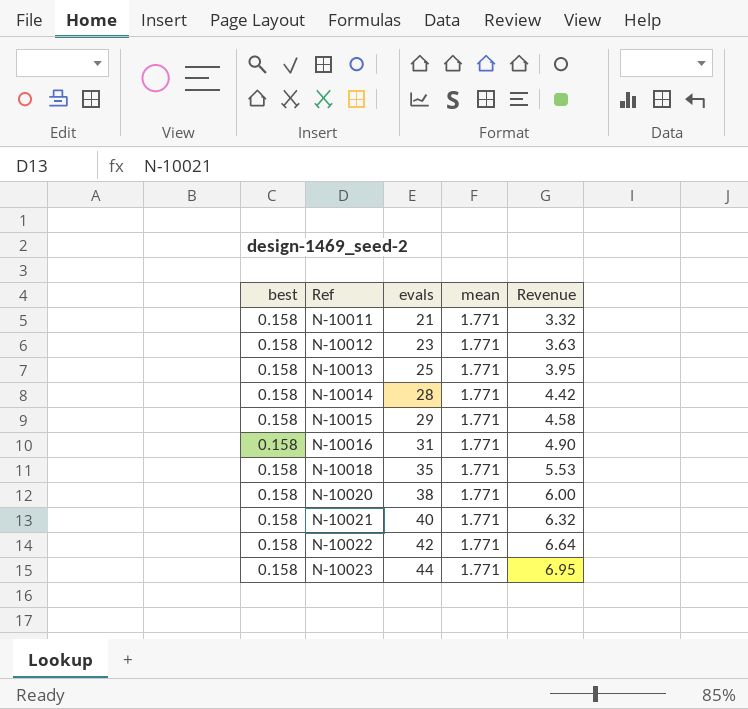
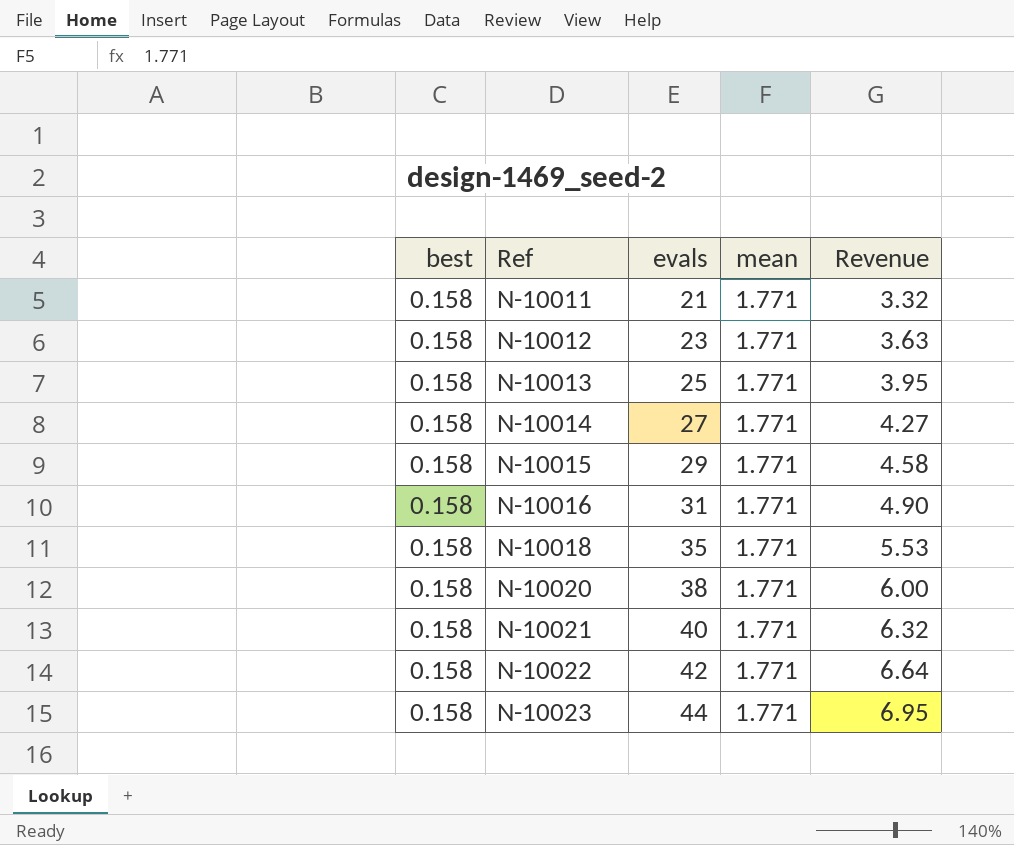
N-10014 | evals: 28 -> 27
N-10014 | Revenue: 4.42 -> 4.27

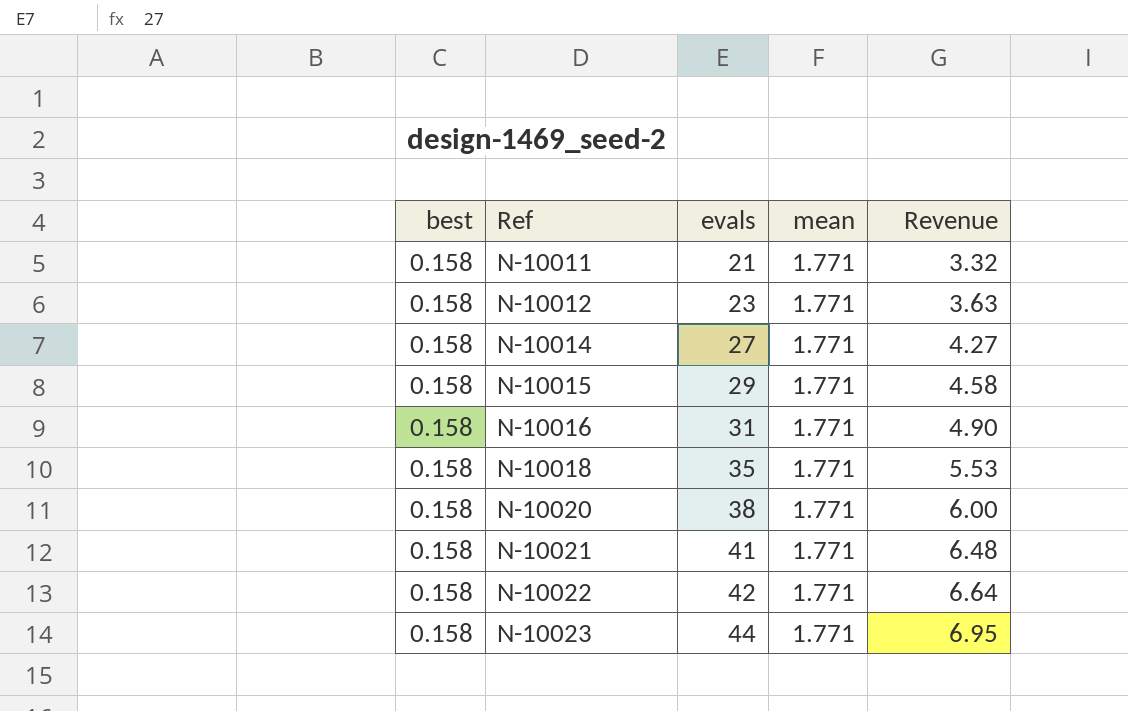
row N-10013: 0.158 | 25 | 1.771 | 3.95 -> none
N-10021 | evals: 40 -> 41
N-10021 | Revenue: 6.32 -> 6.48

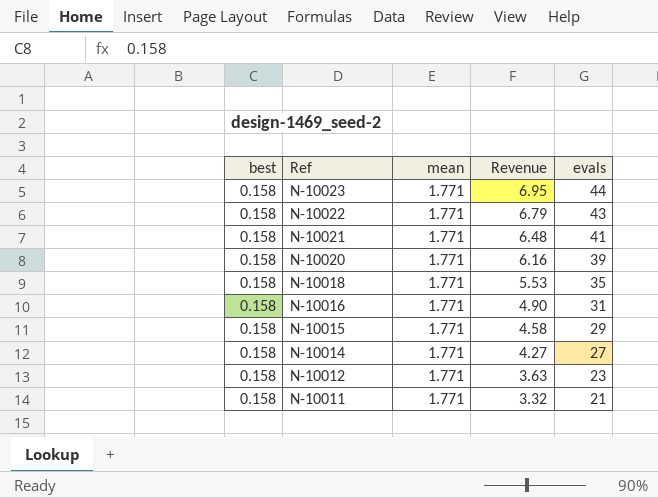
row order: Ref ascending -> Ref descending
column evals | position: 3 -> 5
N-10022 | Revenue: 6.64 -> 6.79
N-10022 | evals: 42 -> 43
N-10020 | Revenue: 6.00 -> 6.16
N-10020 | evals: 38 -> 39

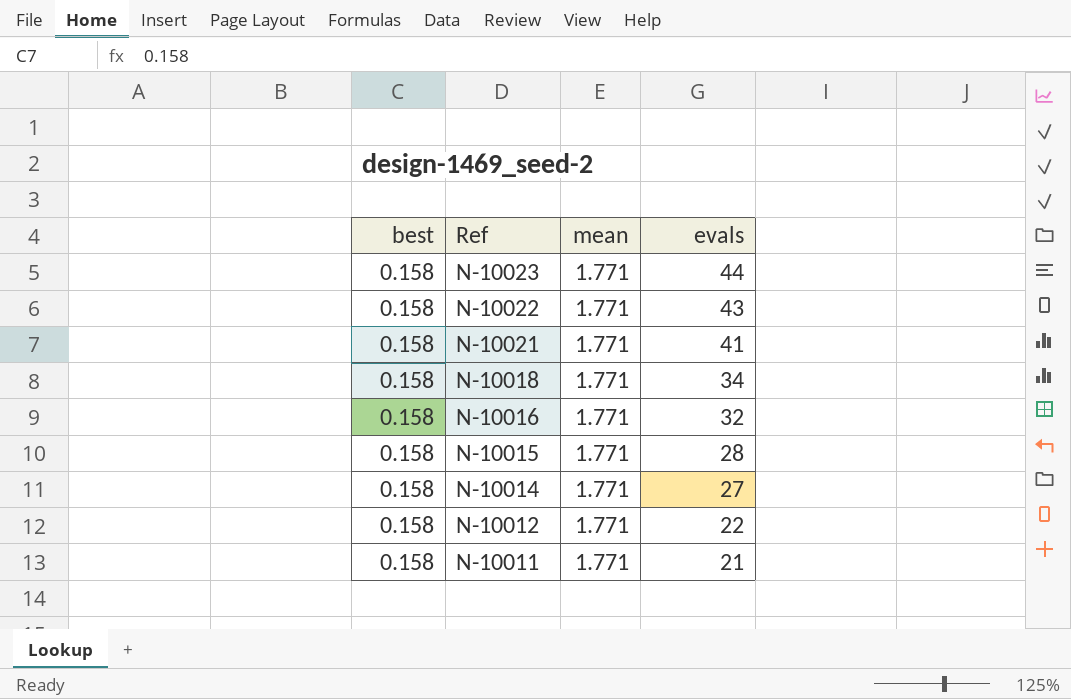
column Revenue | formula: [best] * [evals] -> none
row N-10020: 0.158 | 1.771 | 6.16 | 39 -> none
N-10018 | evals: 35 -> 34
N-10016 | evals: 31 -> 32
N-10015 | evals: 29 -> 28
N-10012 | evals: 23 -> 22

